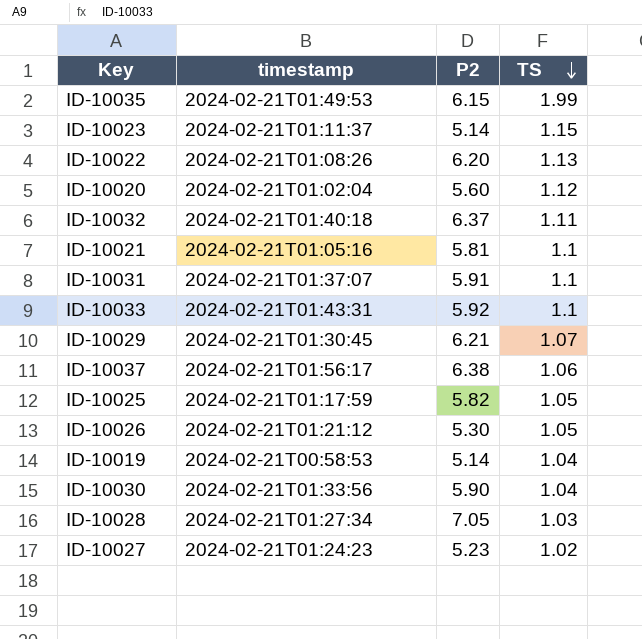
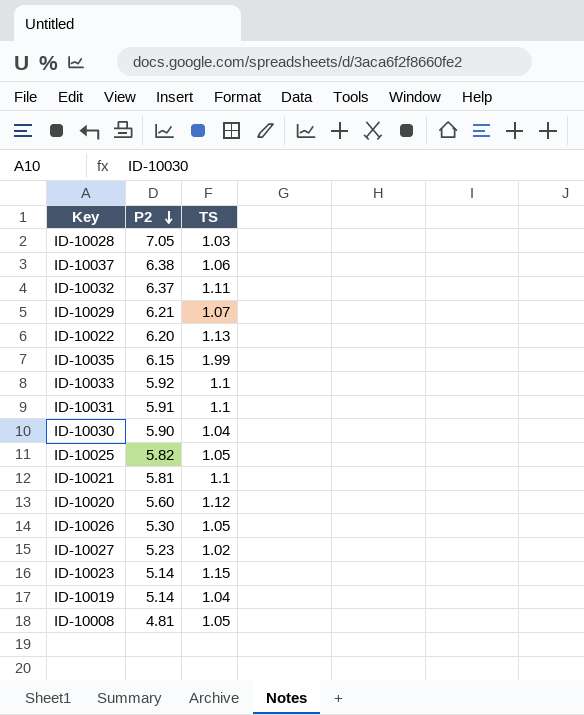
row order: TS descending -> P2 descending
column timestamp | position: 2 -> none
row ID-10008: none -> 4.81 | 1.05

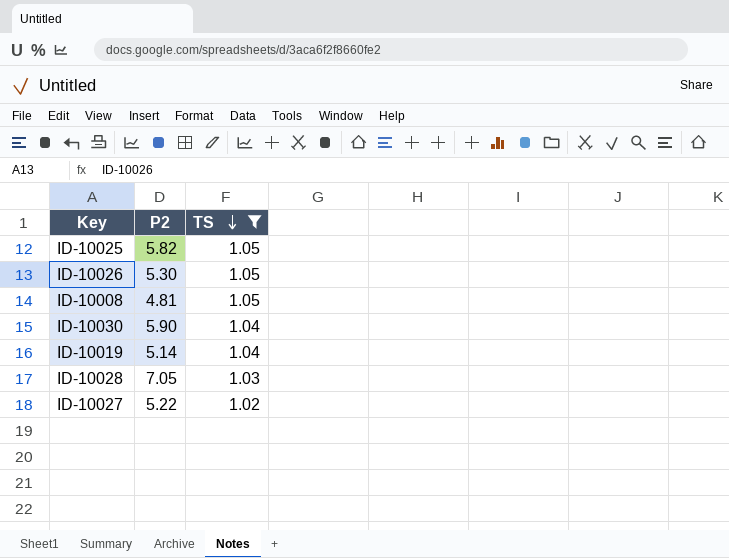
filter: none -> TS <= 1.05
row order: P2 descending -> TS descending
ID-10027 | P2: 5.23 -> 5.22

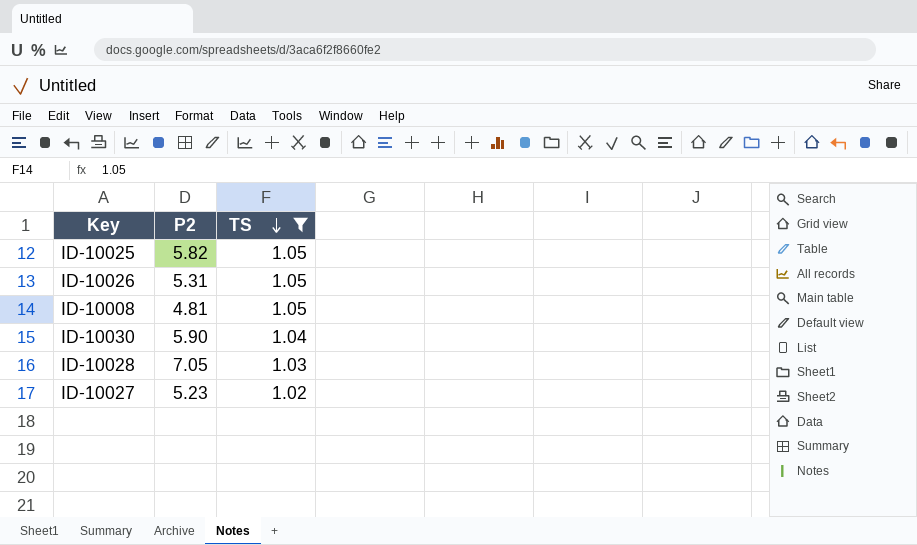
row ID-10019: 5.14 | 1.04 -> none
ID-10026 | P2: 5.30 -> 5.31
ID-10027 | P2: 5.22 -> 5.23

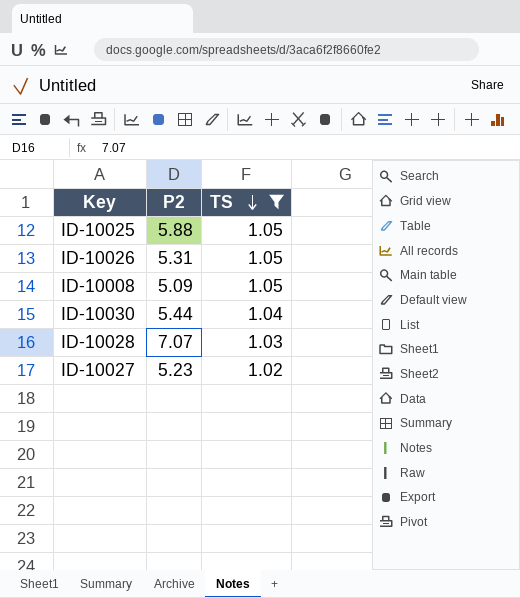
ID-10025 | P2: 5.82 -> 5.88
ID-10008 | P2: 4.81 -> 5.09
ID-10030 | P2: 5.90 -> 5.44
ID-10028 | P2: 7.05 -> 7.07

